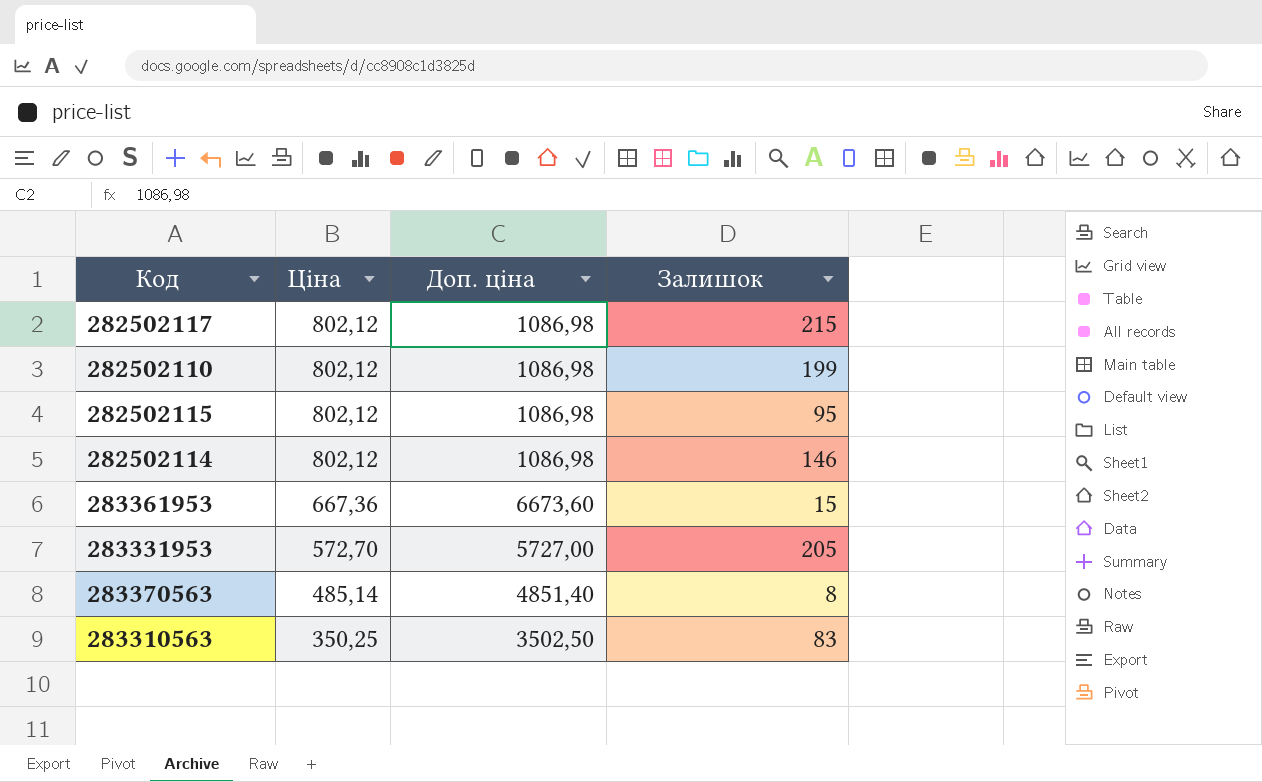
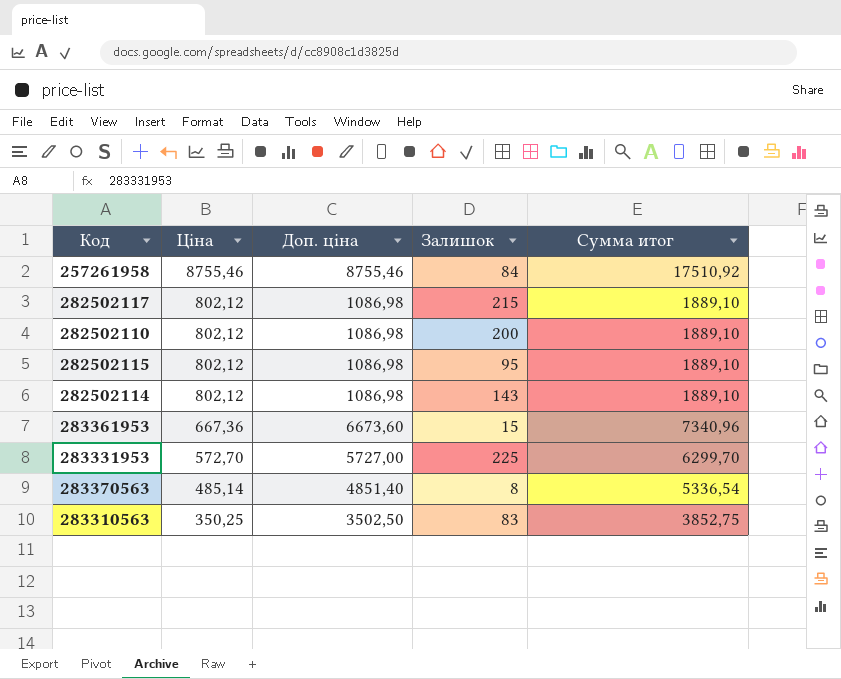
column Сумма итог | formula: none -> [Ціна] + [Доп. ціна]
row 257261958: none -> 8755,46 | 8755,46 | 84 | 17510,92
282502110 | Залишок: 199 -> 200
282502114 | Залишок: 146 -> 143
283331953 | Залишок: 205 -> 225

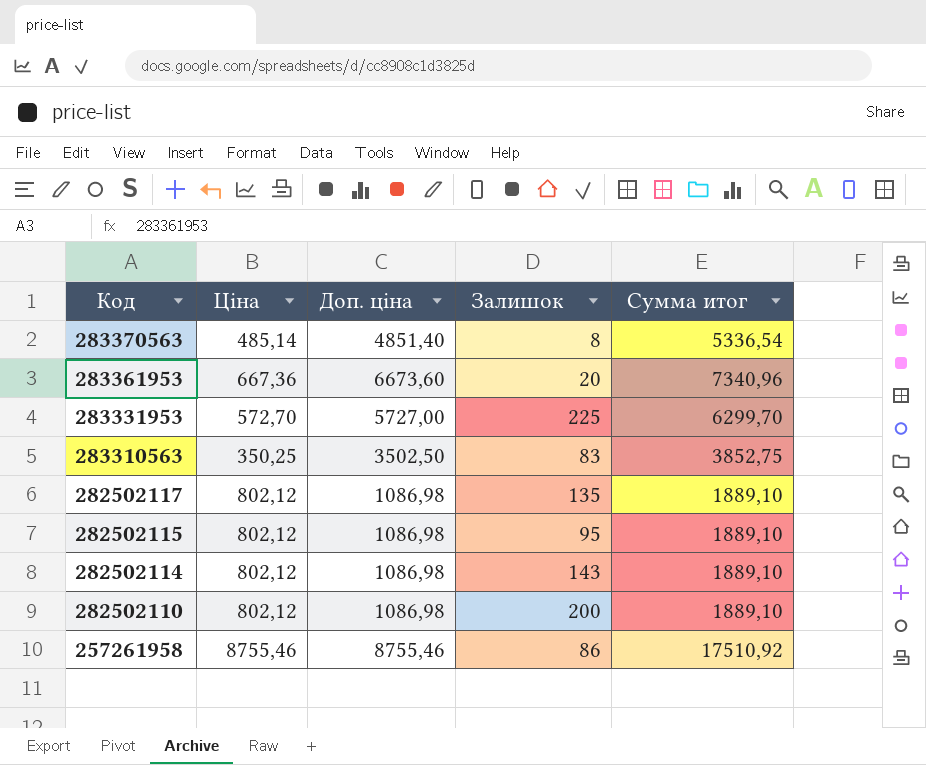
row order: Ціна descending -> Код descending
283361953 | Залишок: 15 -> 20
282502117 | Залишок: 215 -> 135
257261958 | Залишок: 84 -> 86

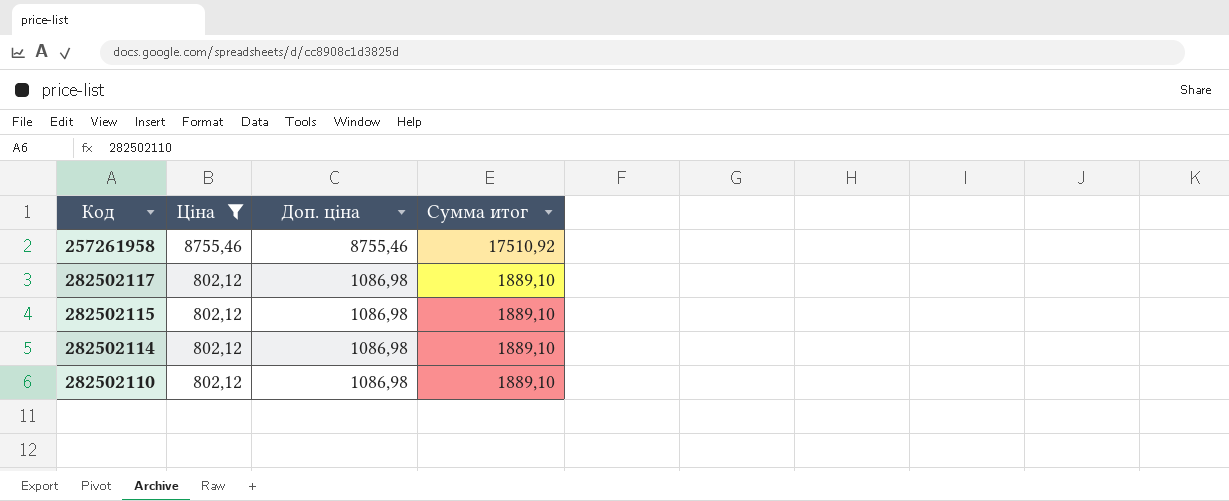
filter: none -> Ціна >= 802,12
row order: Код descending -> Ціна descending
column Залишок | position: 4 -> none

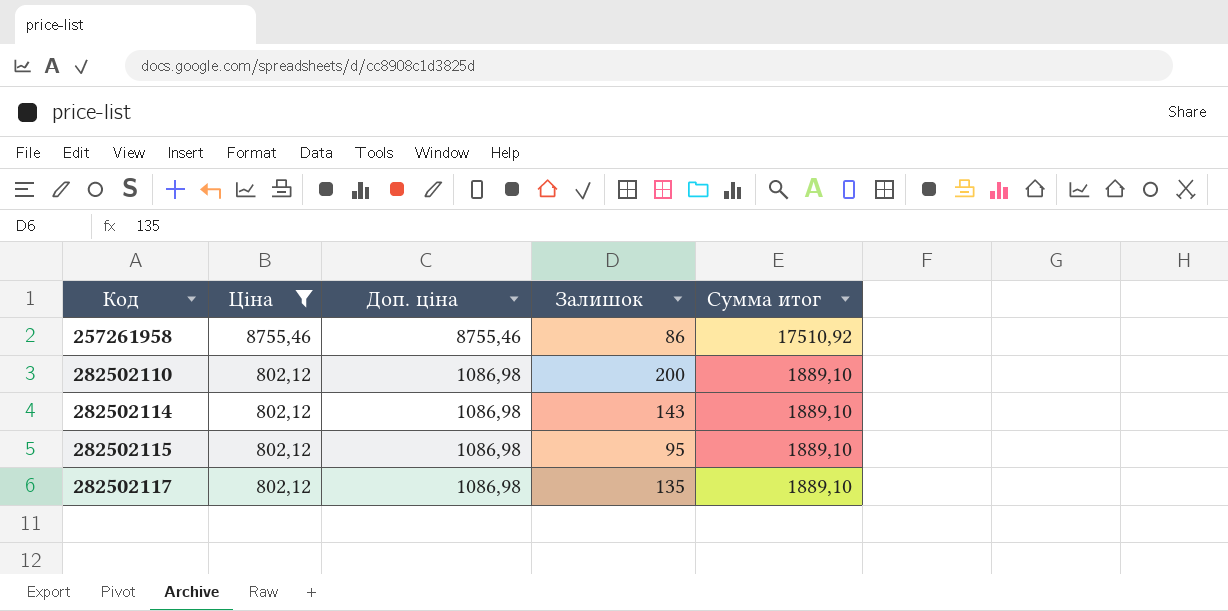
row order: Ціна descending -> Код ascending
column Залишок | position: none -> 4

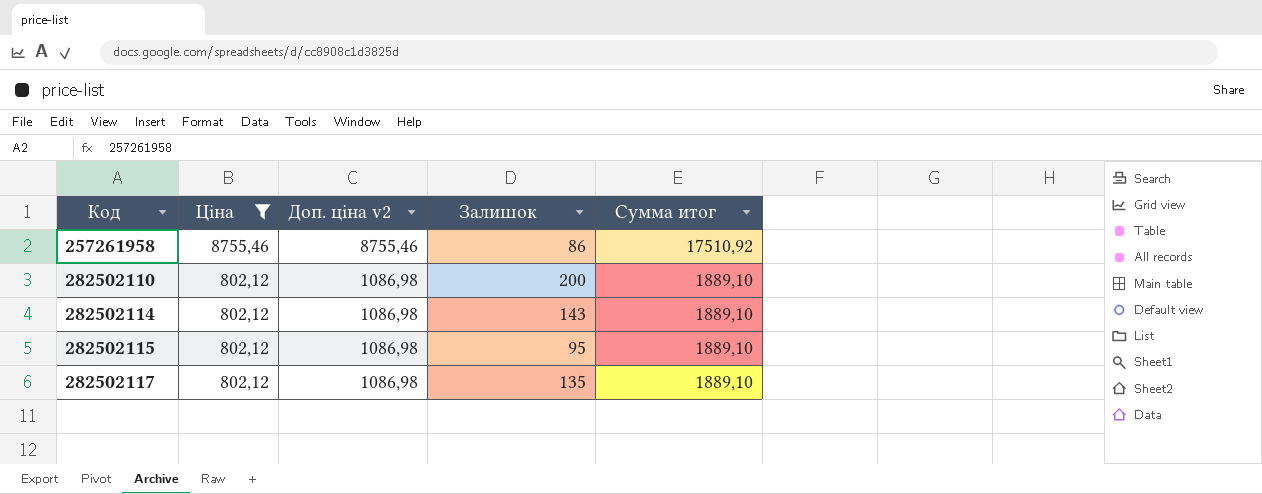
column name: Доп. ціна -> Доп. ціна v2

